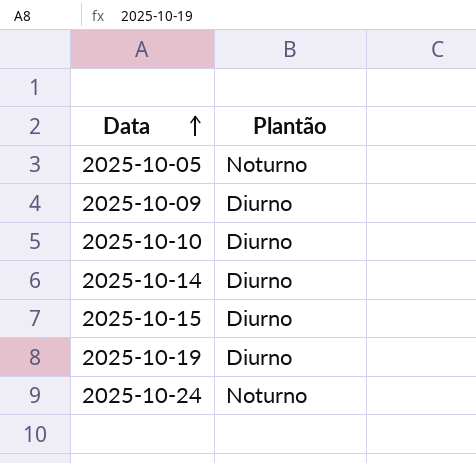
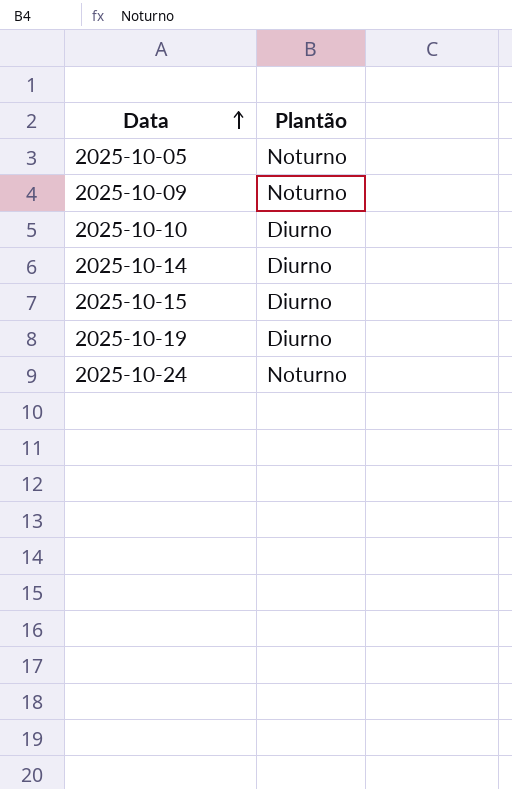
2025-10-09 | Plantão: Diurno -> Noturno

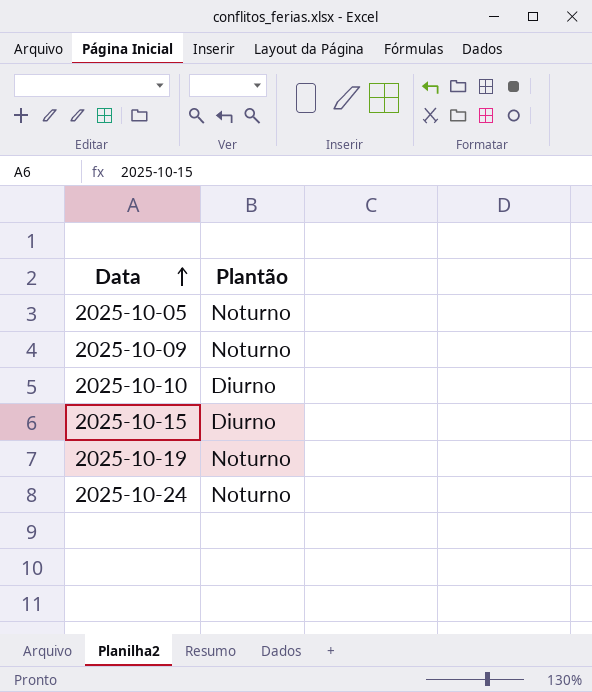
row 2025-10-14: Diurno -> none
2025-10-19 | Plantão: Diurno -> Noturno

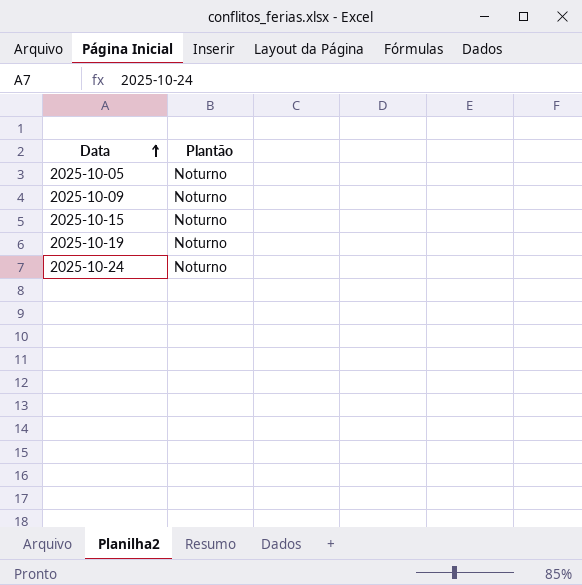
row 2025-10-10: Diurno -> none
2025-10-15 | Plantão: Diurno -> Noturno

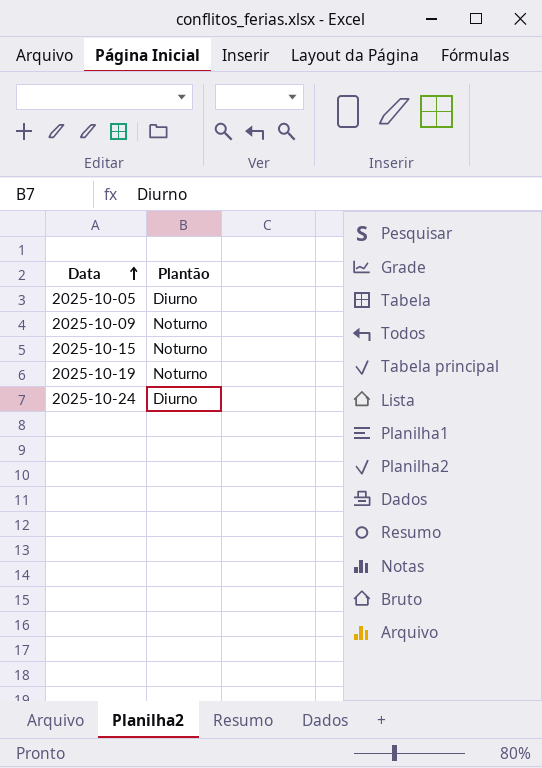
2025-10-05 | Plantão: Noturno -> Diurno
2025-10-24 | Plantão: Noturno -> Diurno

